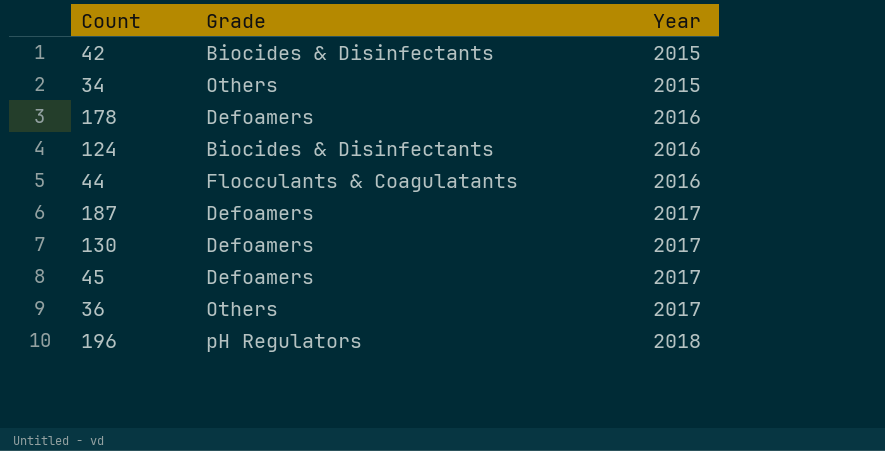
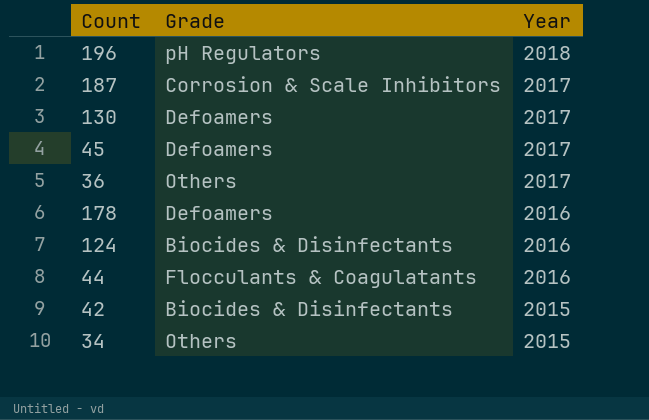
row order: Year ascending -> Year descending
187 | Grade: Defoamers -> Corrosion & Scale Inhibitors

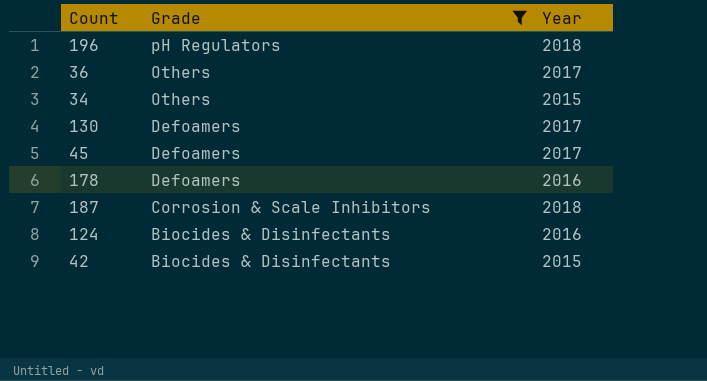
filter: none -> Grade != Flocculants & Coagulatants
row order: Year descending -> Grade descending
187 | Year: 2017 -> 2018

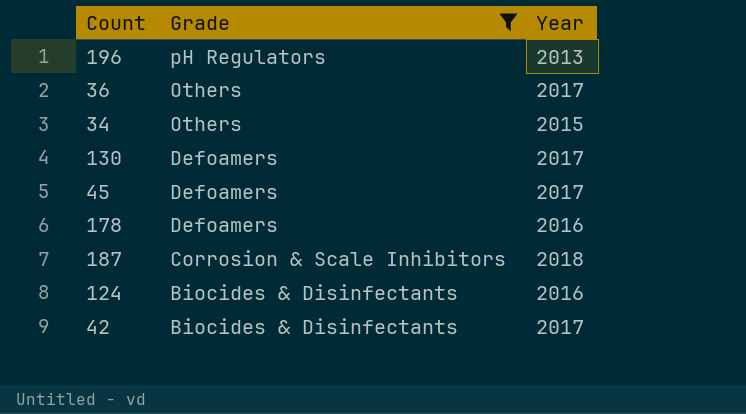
196 | Year: 2018 -> 2013
42 | Year: 2015 -> 2017

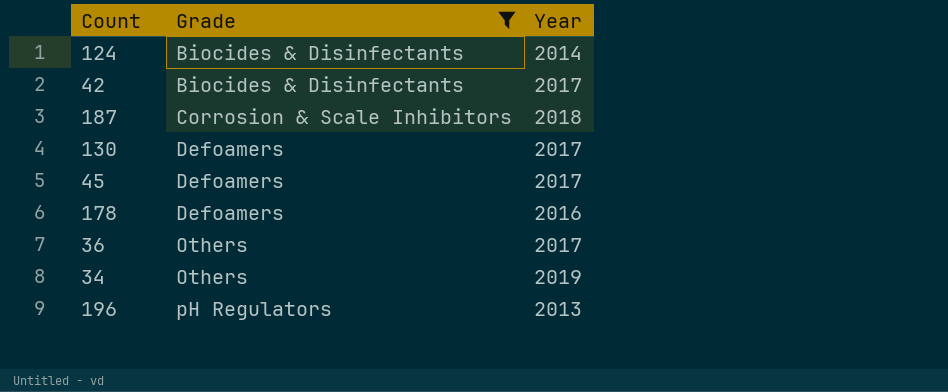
row order: Grade descending -> Grade ascending
124 | Year: 2016 -> 2014
34 | Year: 2015 -> 2019

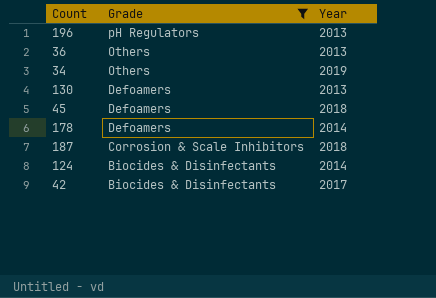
row order: Grade ascending -> Grade descending
36 | Year: 2017 -> 2013
130 | Year: 2017 -> 2013
45 | Year: 2017 -> 2018
178 | Year: 2016 -> 2014

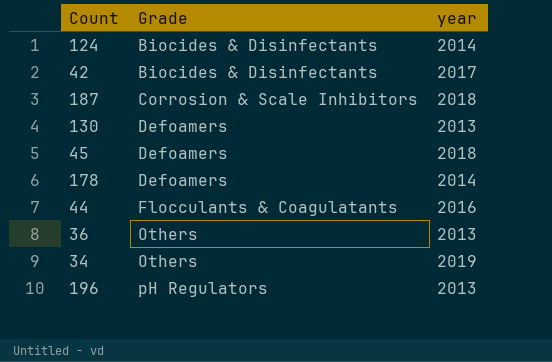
filter: Grade != Flocculants & Coagulatants -> none
row order: Grade descending -> Grade ascending
column name: Year -> year

